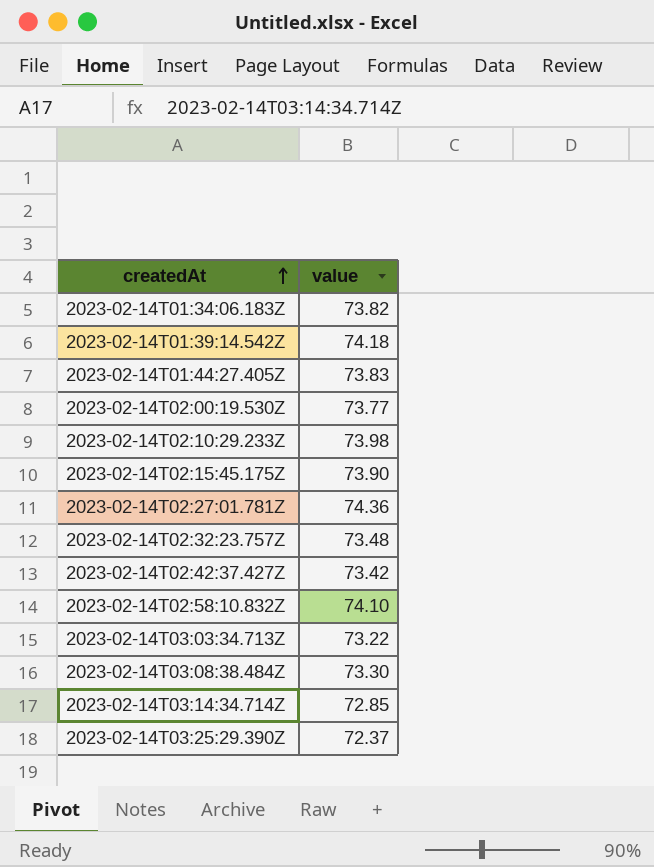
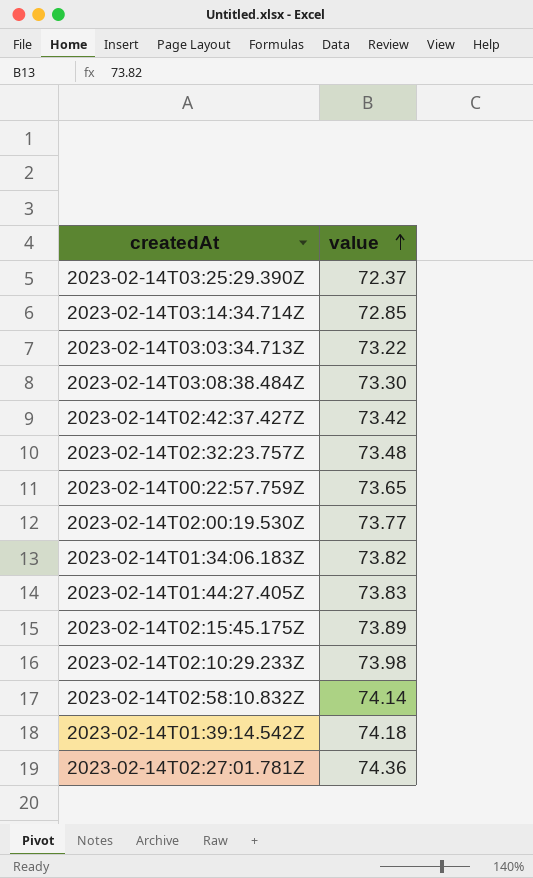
row order: createdAt ascending -> value ascending
row 2023-02-14T00:22:57.759Z: none -> 73.65
2023-02-14T02:15:45.175Z | value: 73.90 -> 73.89
2023-02-14T02:58:10.832Z | value: 74.10 -> 74.14

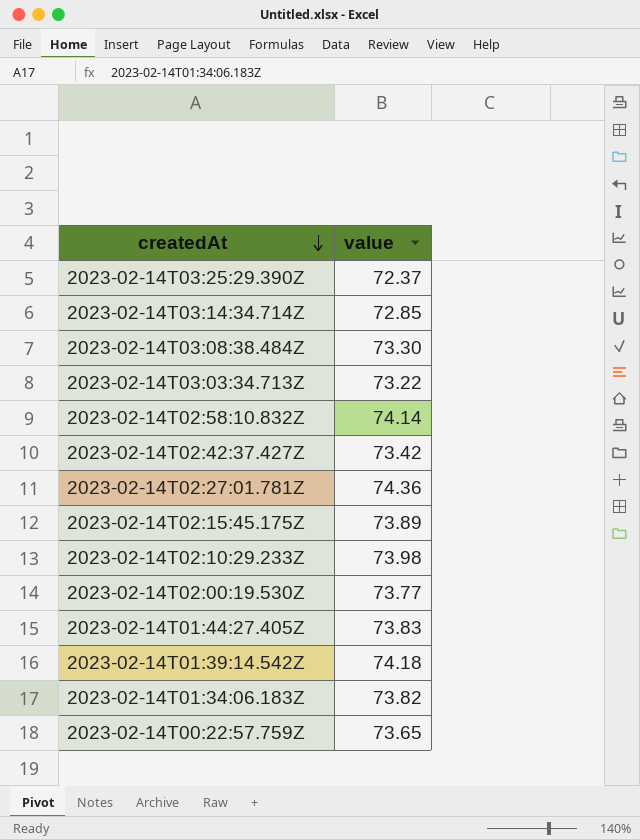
row order: value ascending -> createdAt descending
row 2023-02-14T02:32:23.757Z: 73.48 -> none

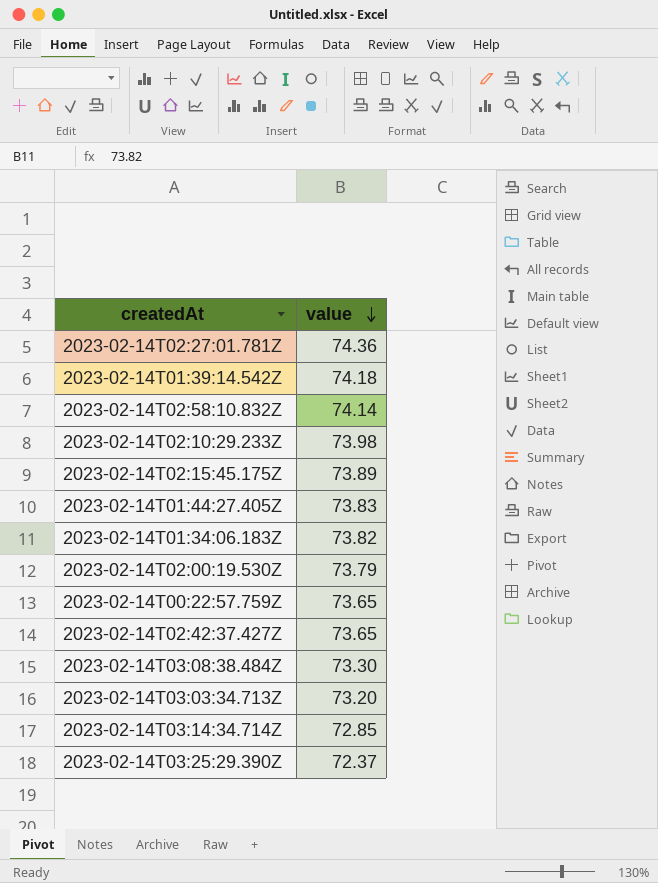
row order: createdAt descending -> value descending
2023-02-14T02:00:19.530Z | value: 73.77 -> 73.79
2023-02-14T02:42:37.427Z | value: 73.42 -> 73.65
2023-02-14T03:03:34.713Z | value: 73.22 -> 73.20

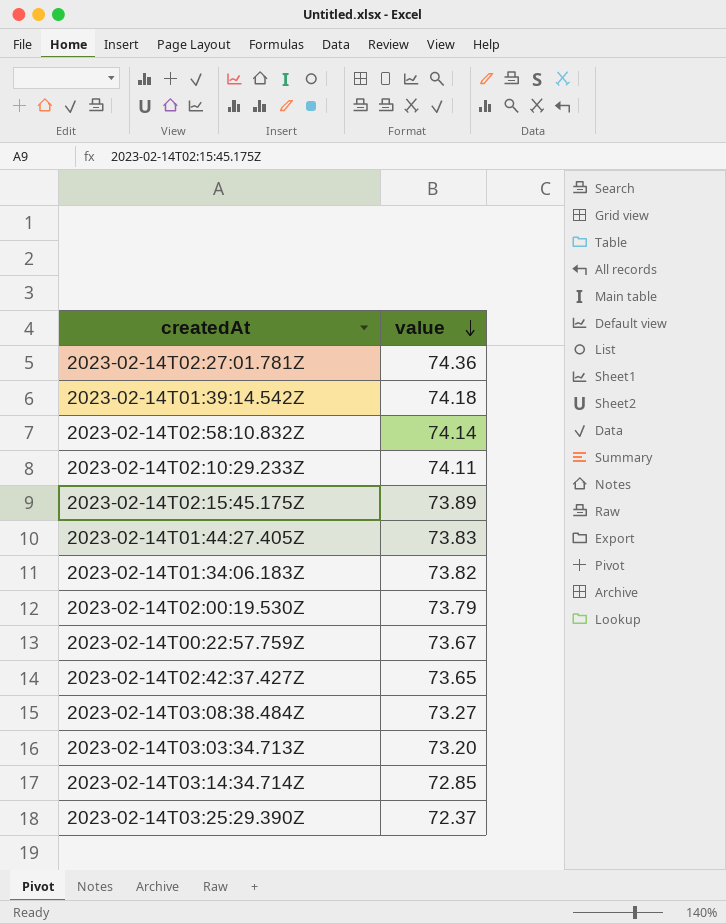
2023-02-14T02:10:29.233Z | value: 73.98 -> 74.11
2023-02-14T00:22:57.759Z | value: 73.65 -> 73.67
2023-02-14T03:08:38.484Z | value: 73.30 -> 73.27

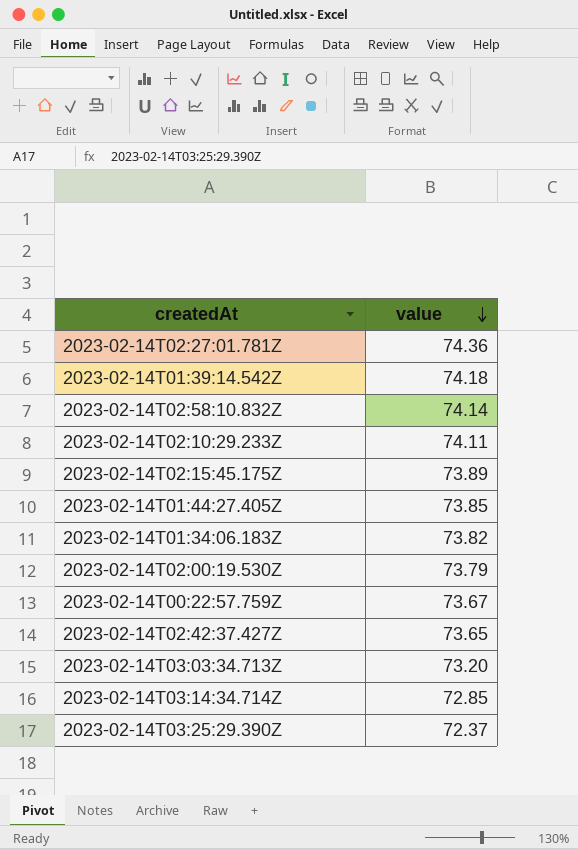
row 2023-02-14T03:08:38.484Z: 73.27 -> none
2023-02-14T01:44:27.405Z | value: 73.83 -> 73.85

